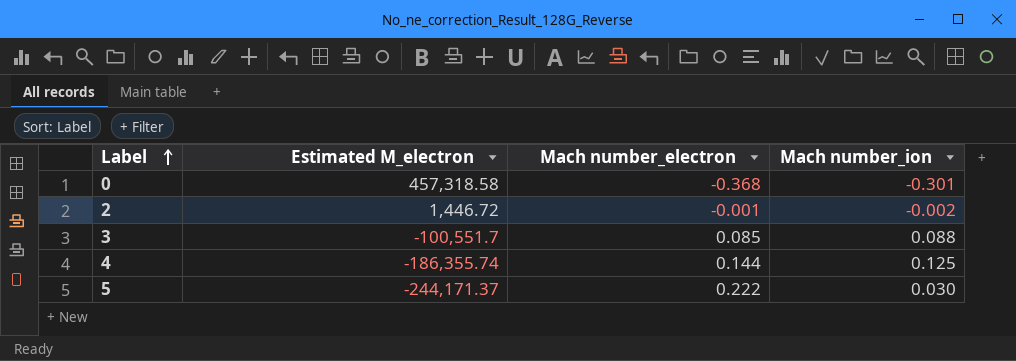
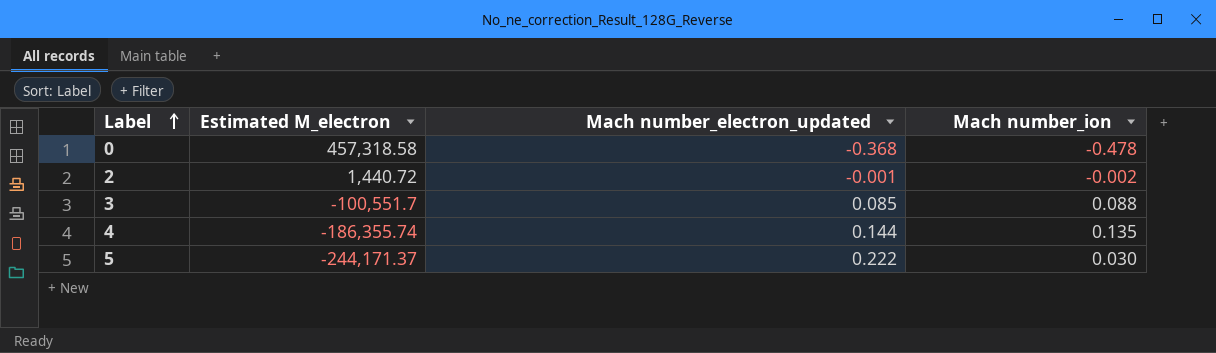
column name: Mach number_electron -> Mach number_electron_updated
0 | Mach number_ion: -0.301 -> -0.478
2 | Estimated M_electron: 1,446.72 -> 1,440.72
4 | Mach number_ion: 0.125 -> 0.135

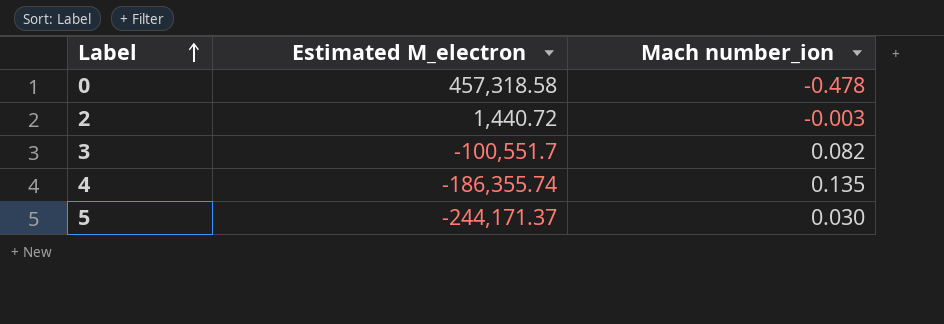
column Mach number_electron_updated | position: 3 -> none
2 | Mach number_ion: -0.002 -> -0.003
3 | Mach number_ion: 0.088 -> 0.082

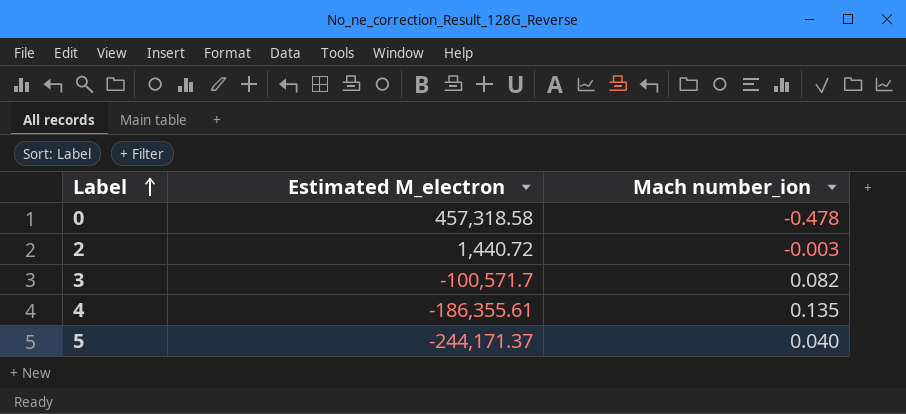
3 | Estimated M_electron: -100,551.7 -> -100,571.7
4 | Estimated M_electron: -186,355.74 -> -186,355.61
5 | Mach number_ion: 0.030 -> 0.040

